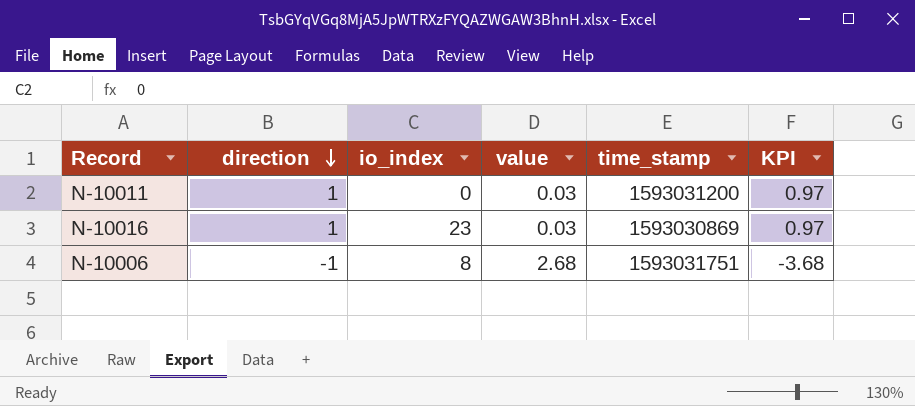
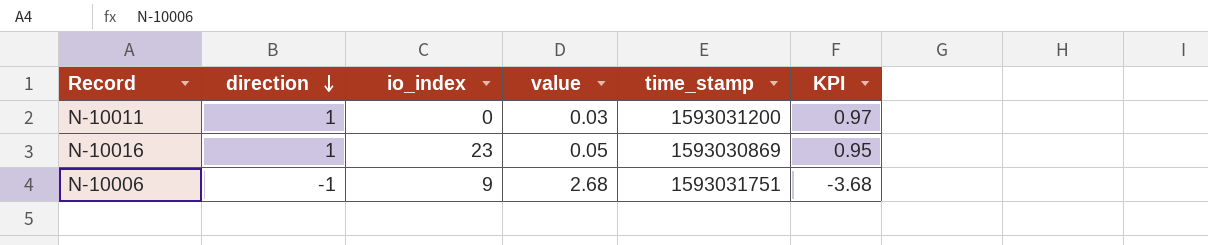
N-10016 | value: 0.03 -> 0.05
N-10016 | KPI: 0.97 -> 0.95
N-10006 | io_index: 8 -> 9

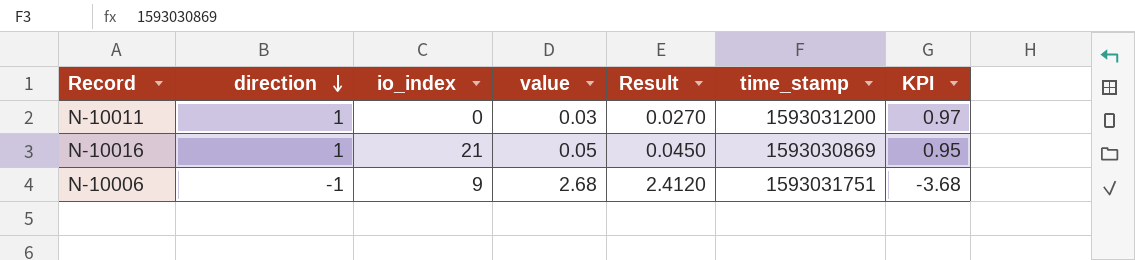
column Result | formula: none -> [value] * 0.9
N-10016 | io_index: 23 -> 21

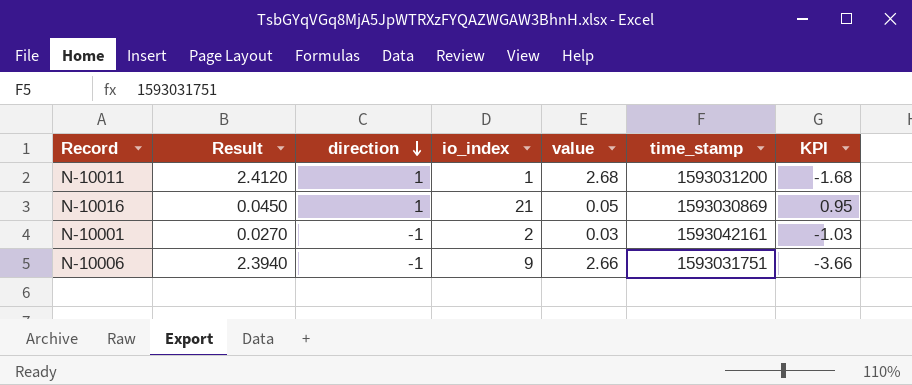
column Result | position: 5 -> 2
N-10011 | Result: 0.0270 -> 2.4120
N-10011 | io_index: 0 -> 1
N-10011 | value: 0.03 -> 2.68
N-10011 | KPI: 0.97 -> -1.68
row N-10001: none -> 0.0270 | -1 | 2 | 0.03 | 1593042161 | -1.03
N-10006 | Result: 2.4120 -> 2.3940
N-10006 | value: 2.68 -> 2.66
N-10006 | KPI: -3.68 -> -3.66

